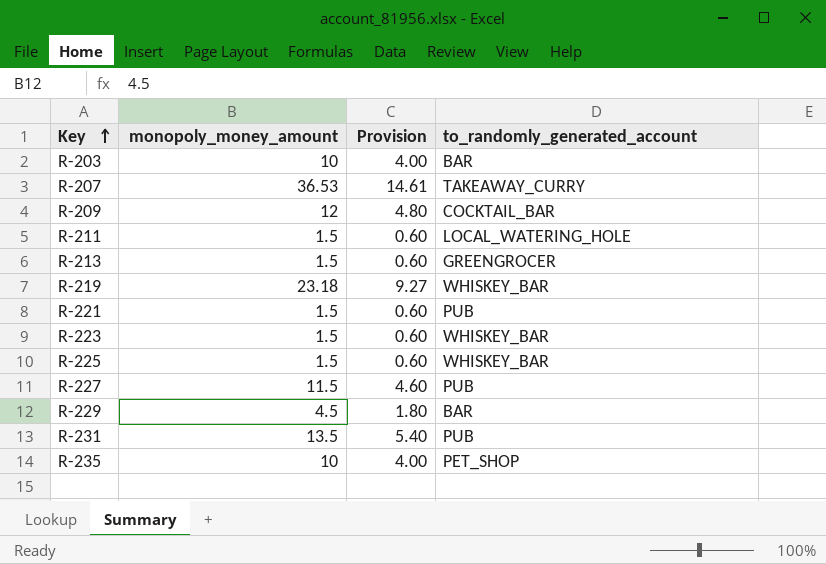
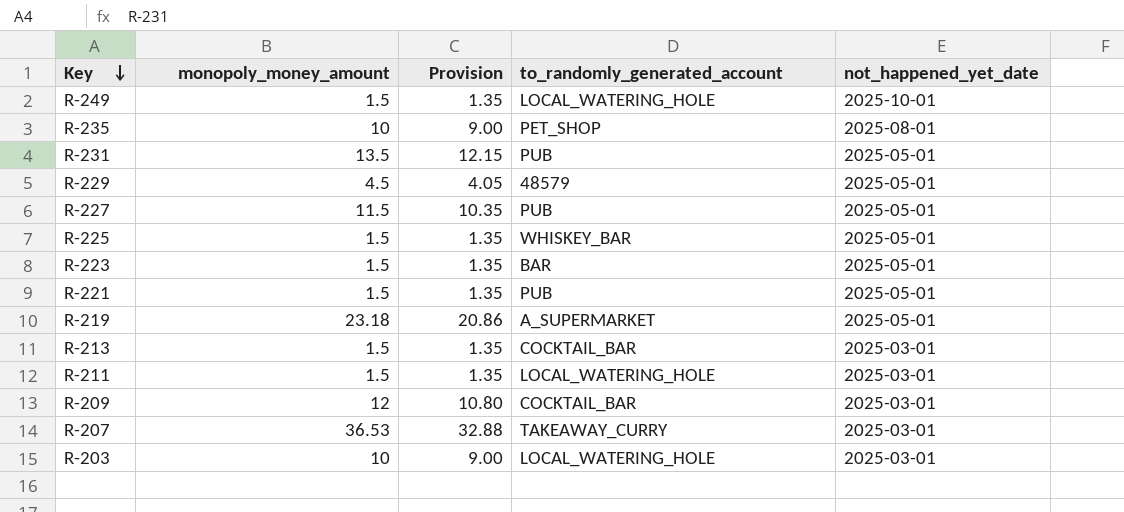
row order: Key ascending -> Key descending
column Provision | formula: [monopoly_money_amount] * 0.4 -> [monopoly_money_amount] * 0.9
column not_happened_yet_date | position: none -> 5
row R-249: none -> 1.5 | 1.35 | LOCAL_WATERING_HOLE | 2025-10-01
R-229 | to_randomly_generated_account: BAR -> 48579
R-223 | to_randomly_generated_account: WHISKEY_BAR -> BAR
R-219 | to_randomly_generated_account: WHISKEY_BAR -> A_SUPERMARKET
R-213 | to_randomly_generated_account: GREENGROCER -> COCKTAIL_BAR
R-203 | to_randomly_generated_account: BAR -> LOCAL_WATERING_HOLE

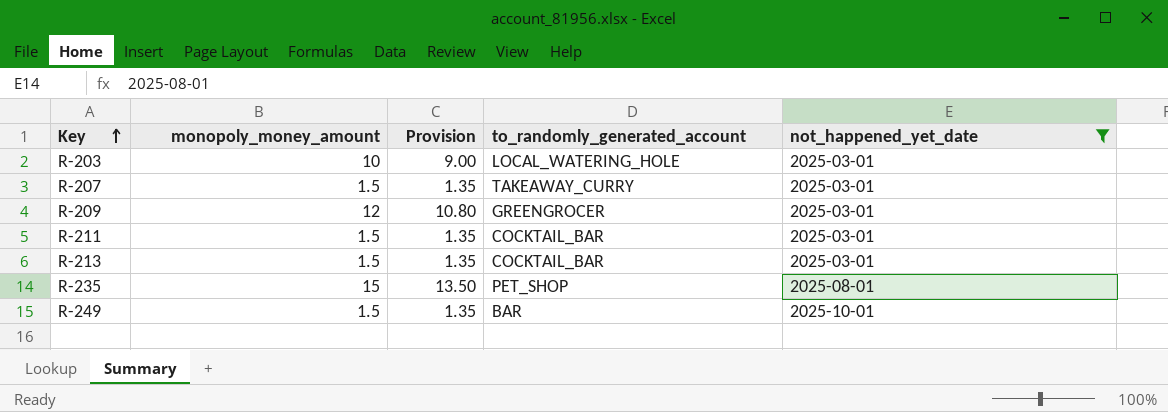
filter: none -> not_happened_yet_date != 2025-05-01
row order: Key descending -> Key ascending
R-207 | monopoly_money_amount: 36.53 -> 1.5
R-207 | Provision: 32.88 -> 1.35
R-209 | to_randomly_generated_account: COCKTAIL_BAR -> GREENGROCER
R-211 | to_randomly_generated_account: LOCAL_WATERING_HOLE -> COCKTAIL_BAR
R-235 | monopoly_money_amount: 10 -> 15
R-235 | Provision: 9.00 -> 13.50
R-249 | to_randomly_generated_account: LOCAL_WATERING_HOLE -> BAR

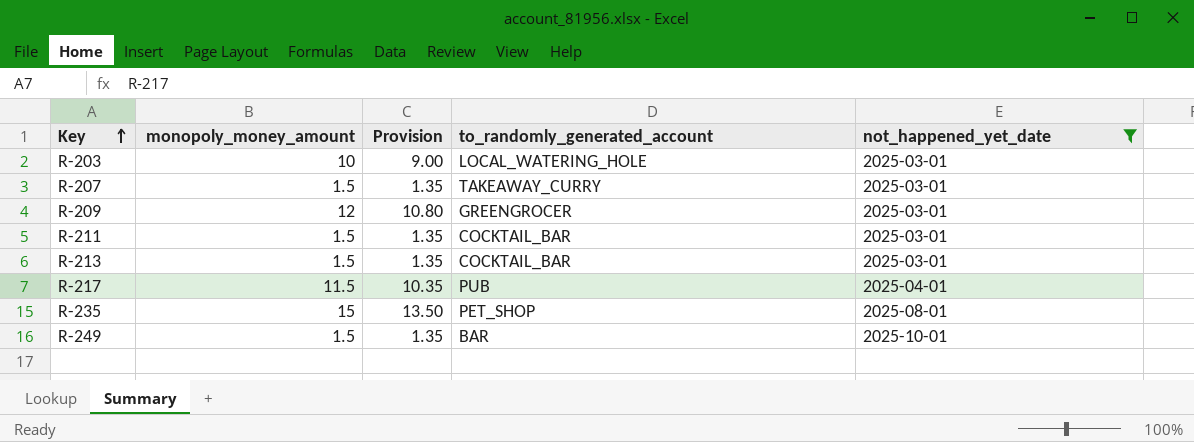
row R-217: none -> 11.5 | 10.35 | PUB | 2025-04-01

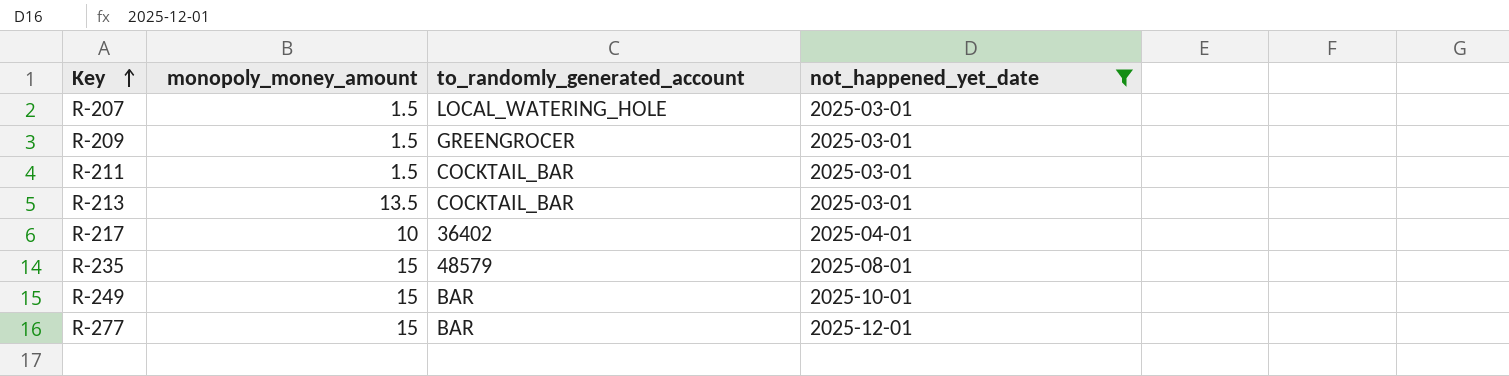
column Provision | formula: [monopoly_money_amount] * 0.9 -> none
row R-203: 10 | 9.00 | LOCAL_WATERING_HOLE | 2025-03-01 -> none
R-207 | to_randomly_generated_account: TAKEAWAY_CURRY -> LOCAL_WATERING_HOLE
R-209 | monopoly_money_amount: 12 -> 1.5
R-213 | monopoly_money_amount: 1.5 -> 13.5
R-217 | monopoly_money_amount: 11.5 -> 10
R-217 | to_randomly_generated_account: PUB -> 36402
R-235 | to_randomly_generated_account: PET_SHOP -> 48579
R-249 | monopoly_money_amount: 1.5 -> 15
row R-277: none -> 15 | BAR | 2025-12-01

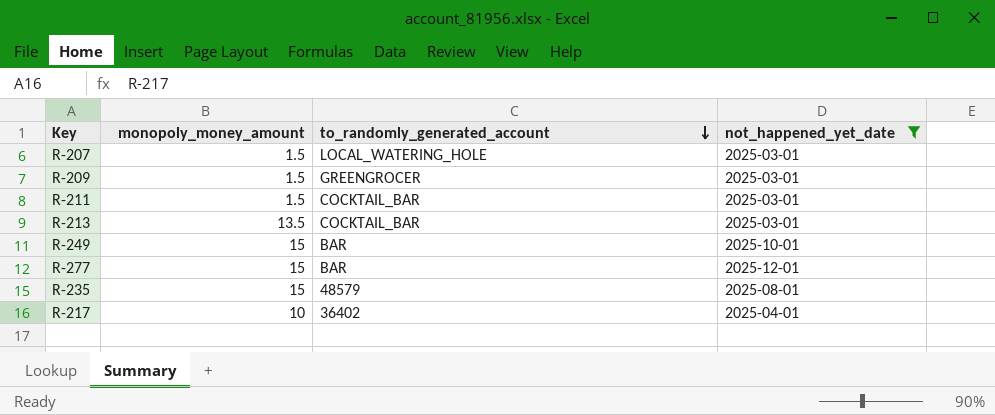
row order: Key ascending -> to_randomly_generated_account descending

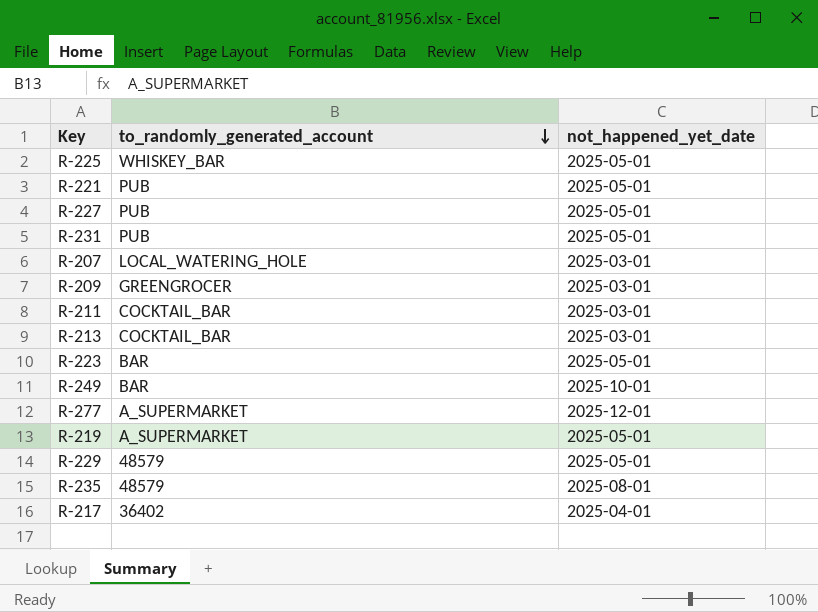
filter: not_happened_yet_date != 2025-05-01 -> none
column monopoly_money_amount | position: 2 -> none
R-277 | to_randomly_generated_account: BAR -> A_SUPERMARKET

